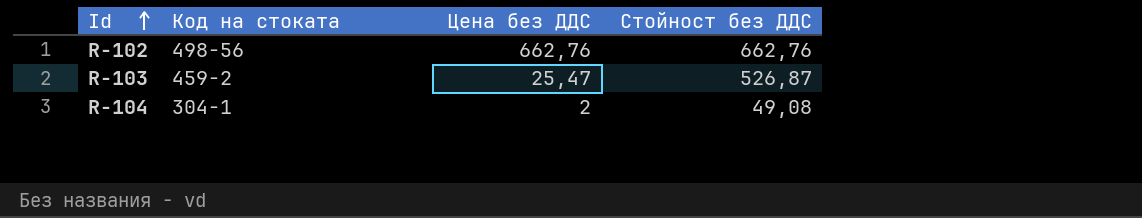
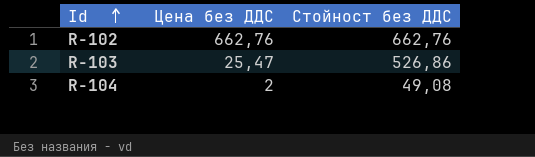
column Код на стоката | position: 2 -> none
R-103 | Стойност без ДДС: 526,87 -> 526,86

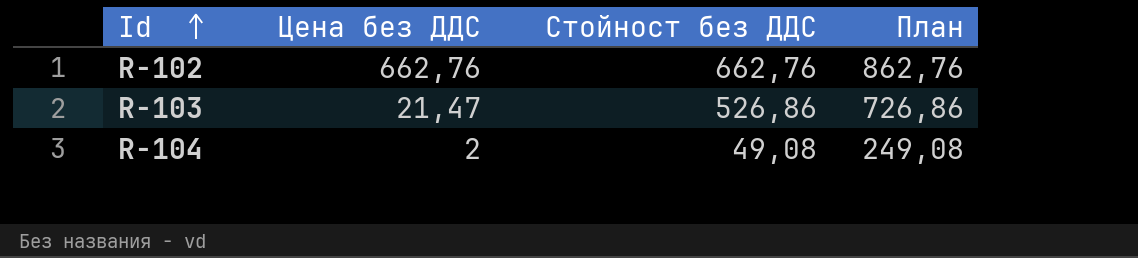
column План | formula: none -> [Стойност без ДДС] + 200
R-103 | Цена без ДДС: 25,47 -> 21,47

